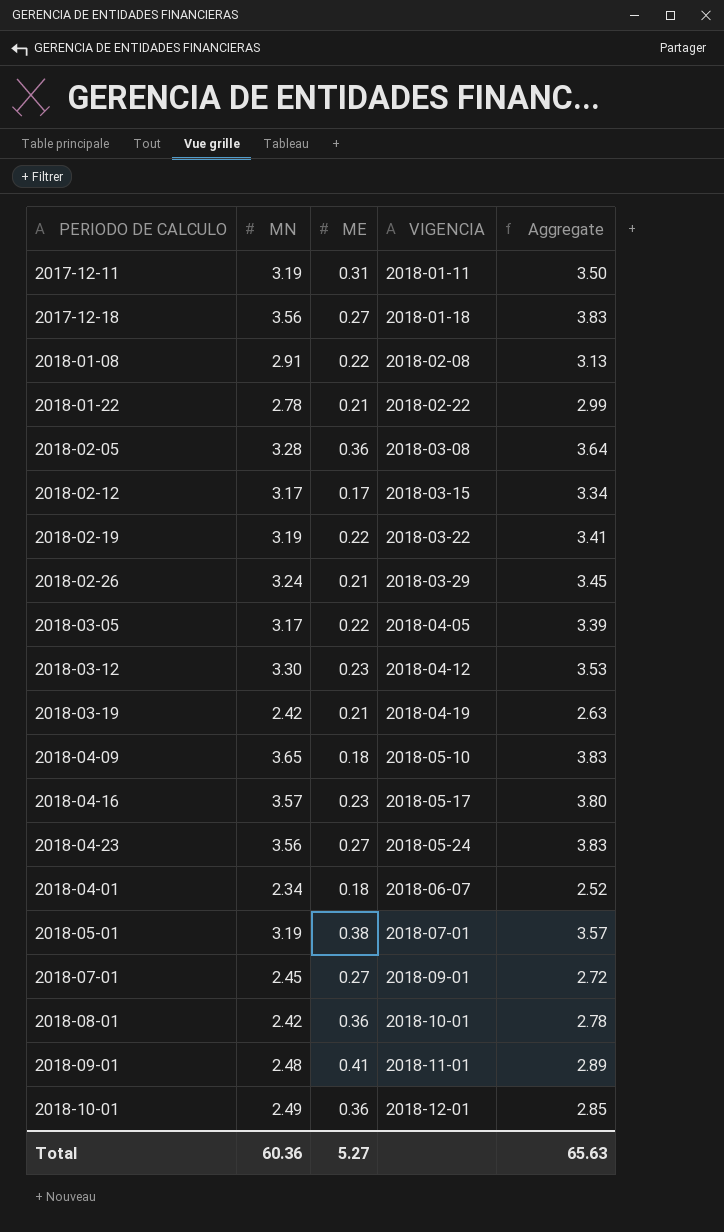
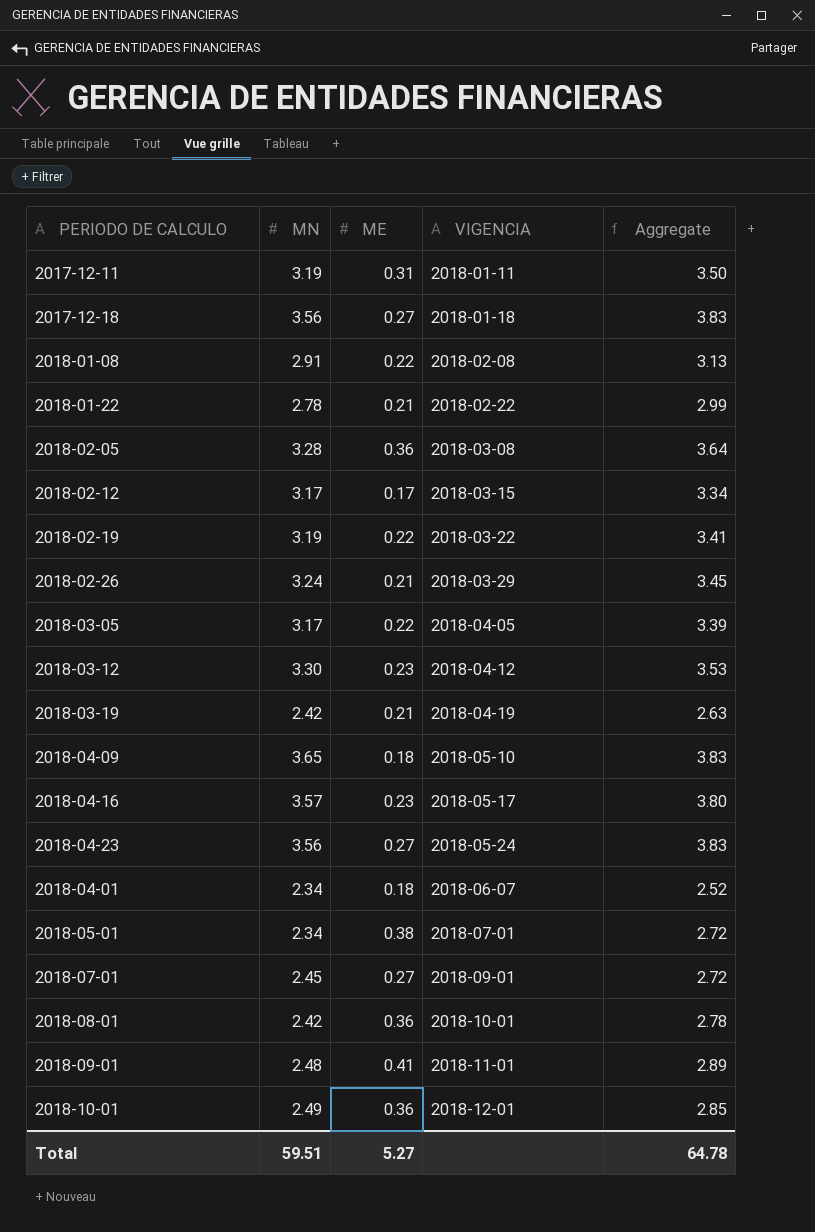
2018-05-01 | MN: 3.19 -> 2.34
2018-05-01 | Aggregate: 3.57 -> 2.72
Total | MN: 60.36 -> 59.51
Total | Aggregate: 65.63 -> 64.78

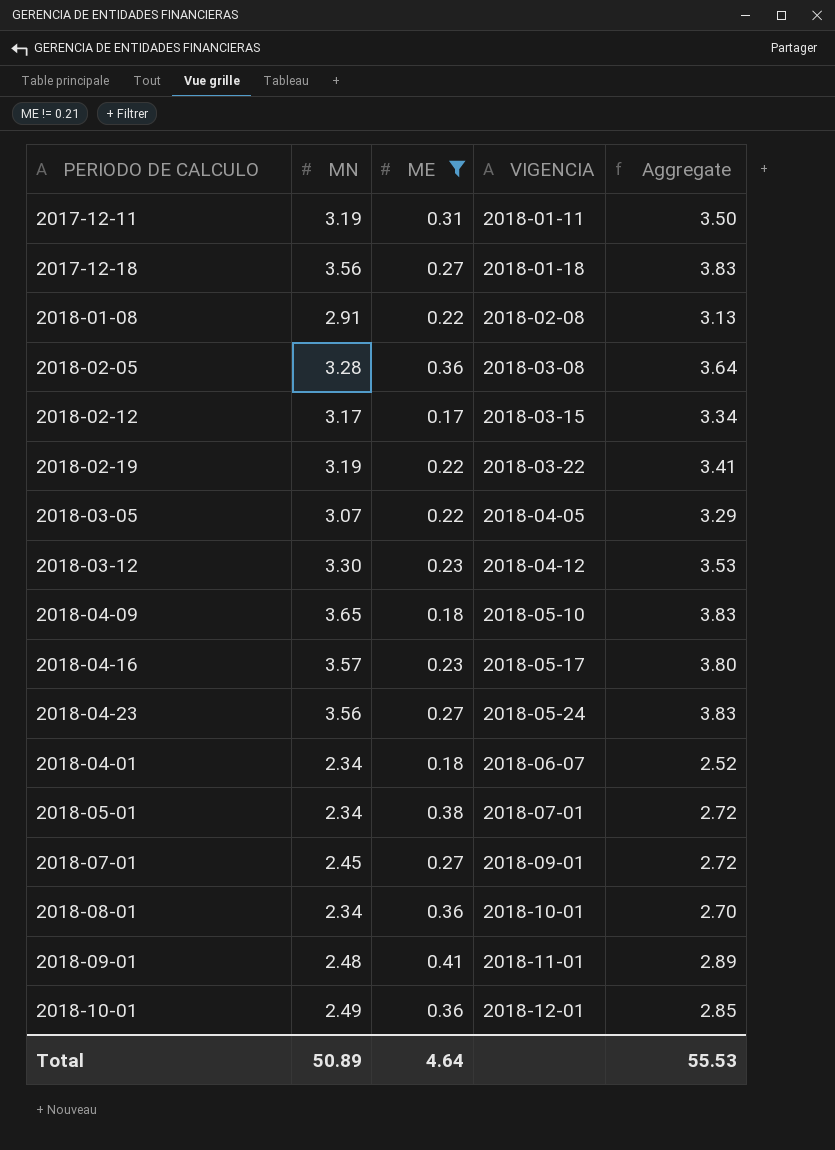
filter: none -> ME != 0.21
2018-03-05 | MN: 3.17 -> 3.07
2018-03-05 | Aggregate: 3.39 -> 3.29
2018-08-01 | MN: 2.42 -> 2.34
2018-08-01 | Aggregate: 2.78 -> 2.70
Total | MN: 59.51 -> 50.89
Total | ME: 5.27 -> 4.64
Total | Aggregate: 64.78 -> 55.53

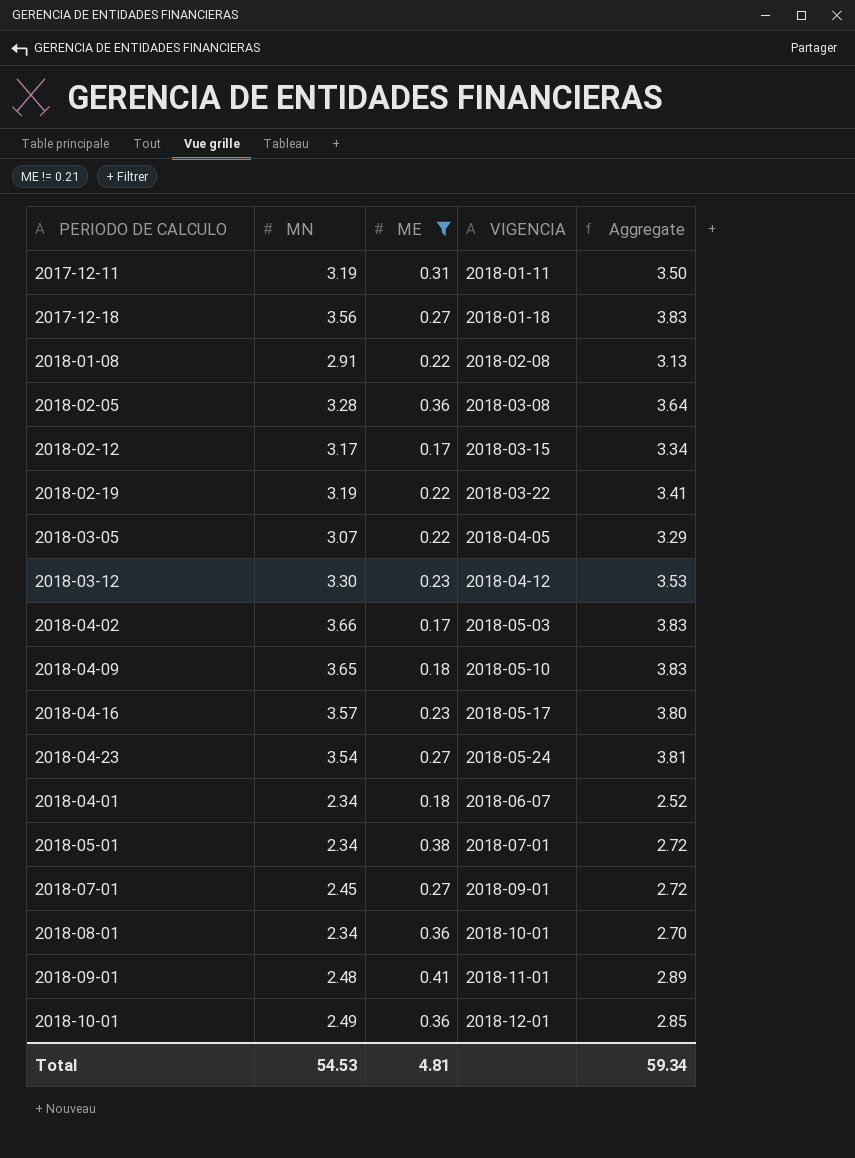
row 2018-04-02: none -> 3.66 | 0.17 | 2018-05-03 | 3.83
2018-04-23 | MN: 3.56 -> 3.54
2018-04-23 | Aggregate: 3.83 -> 3.81
Total | MN: 50.89 -> 54.53
Total | ME: 4.64 -> 4.81
Total | Aggregate: 55.53 -> 59.34

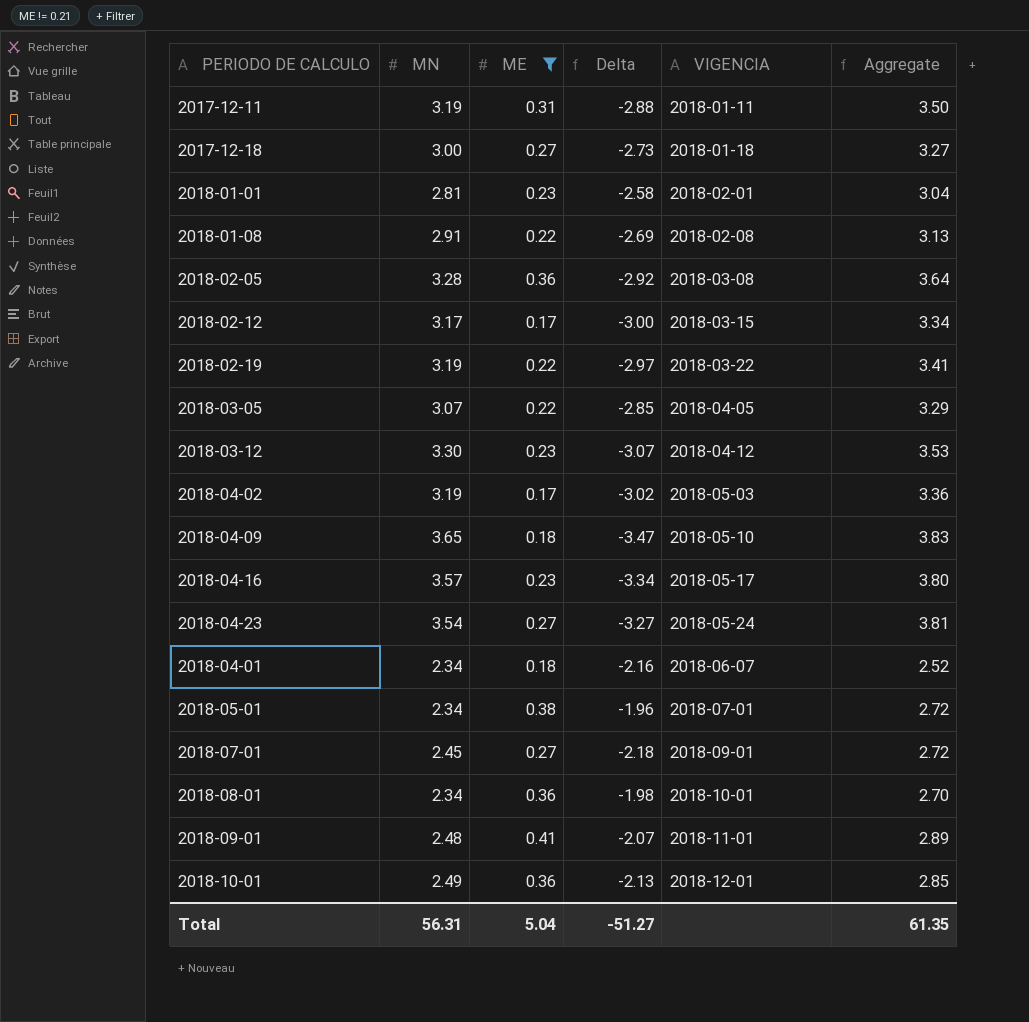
column Delta | formula: none -> [ME] - [MN]
2017-12-18 | MN: 3.56 -> 3.00
2017-12-18 | Aggregate: 3.83 -> 3.27
row 2018-01-01: none -> 2.81 | 0.23 | -2.58 | 2018-02-01 | 3.04
2018-04-02 | MN: 3.66 -> 3.19
2018-04-02 | Aggregate: 3.83 -> 3.36
Total | MN: 54.53 -> 56.31
Total | ME: 4.81 -> 5.04
Total | Aggregate: 59.34 -> 61.35

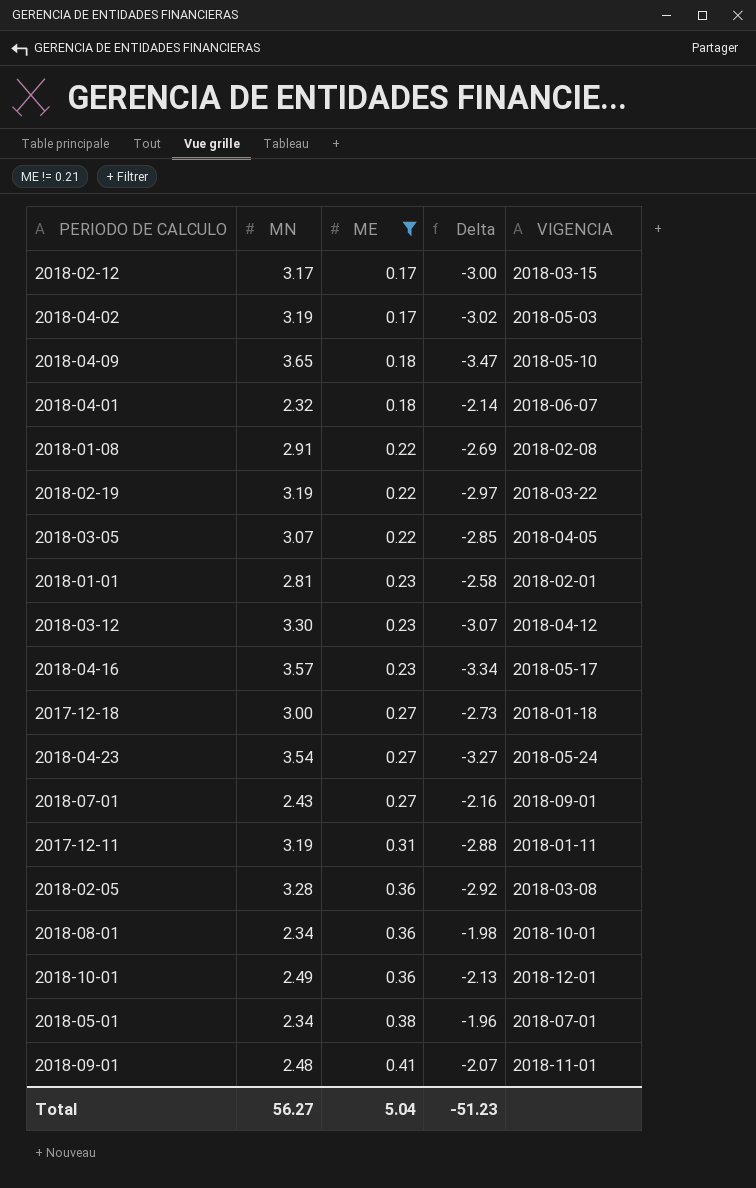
row order: VIGENCIA ascending -> ME ascending
column Aggregate | formula: [MN] + [ME] -> none
2018-04-01 | MN: 2.34 -> 2.32
2018-04-01 | Delta: -2.16 -> -2.14
2018-07-01 | MN: 2.45 -> 2.43
2018-07-01 | Delta: -2.18 -> -2.16
Total | MN: 56.31 -> 56.27
Total | Delta: -51.27 -> -51.23

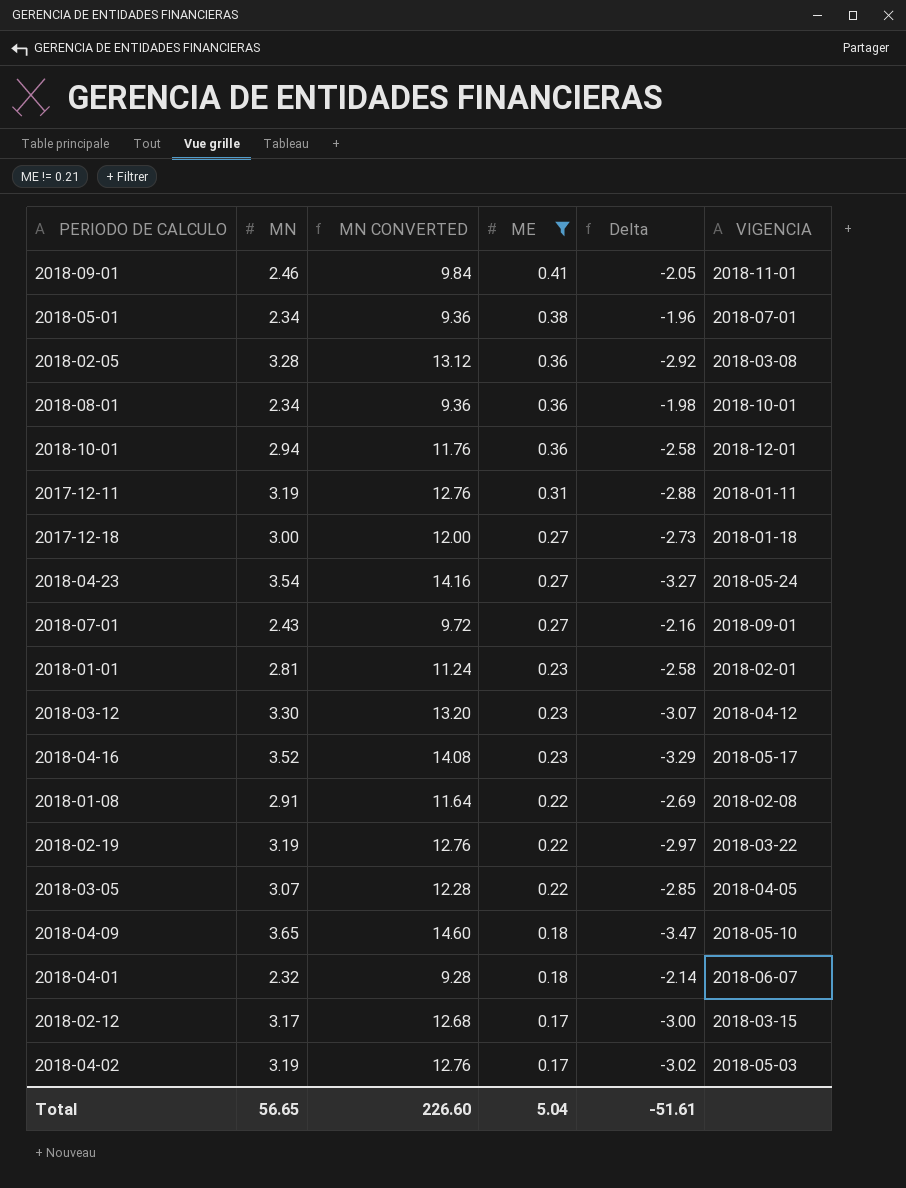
row order: ME ascending -> ME descending
column MN CONVERTED | formula: none -> [MN] * 4
2018-09-01 | MN: 2.48 -> 2.46
2018-09-01 | Delta: -2.07 -> -2.05
2018-10-01 | MN: 2.49 -> 2.94
2018-10-01 | Delta: -2.13 -> -2.58
2018-04-16 | MN: 3.57 -> 3.52
2018-04-16 | Delta: -3.34 -> -3.29
Total | MN: 56.27 -> 56.65
Total | Delta: -51.23 -> -51.61

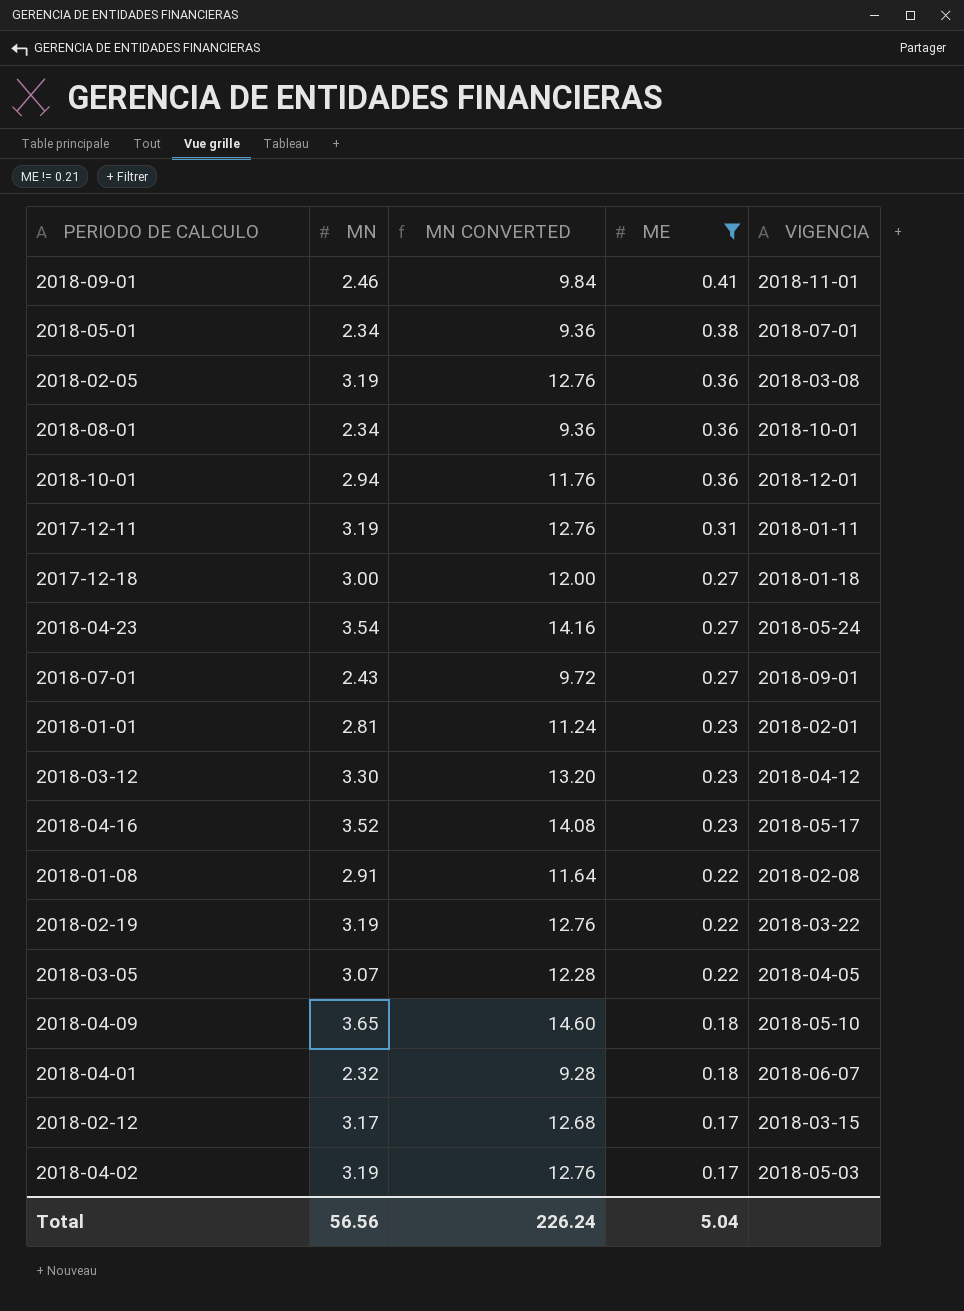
column Delta | formula: [ME] - [MN] -> none
2018-02-05 | MN: 3.28 -> 3.19
2018-02-05 | MN CONVERTED: 13.12 -> 12.76
Total | MN: 56.65 -> 56.56
Total | MN CONVERTED: 226.60 -> 226.24

